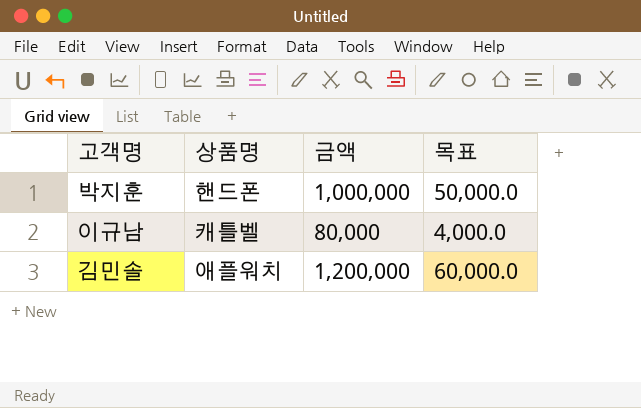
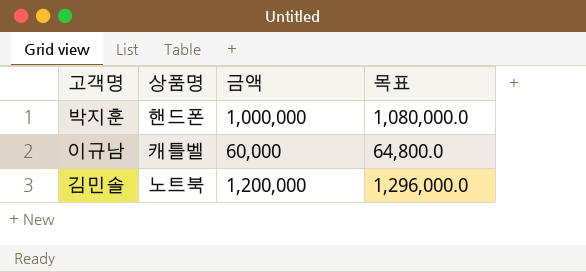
column 목표 | formula: [금액] * 0.05 -> [금액] * 1.08
이규남 | 금액: 80,000 -> 60,000
김민솔 | 상품명: 애플워치 -> 노트북

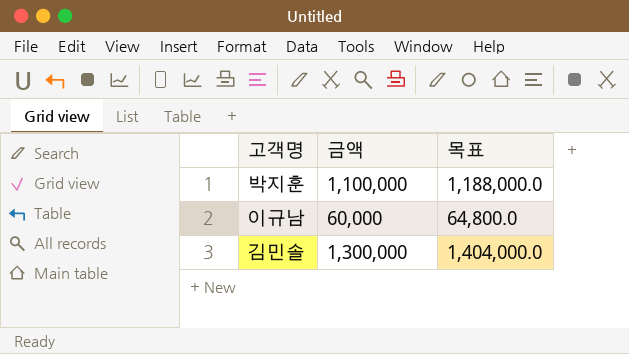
column 상품명 | position: 2 -> none
박지훈 | 금액: 1,000,000 -> 1,100,000
박지훈 | 목표: 1,080,000.0 -> 1,188,000.0
김민솔 | 금액: 1,200,000 -> 1,300,000
김민솔 | 목표: 1,296,000.0 -> 1,404,000.0

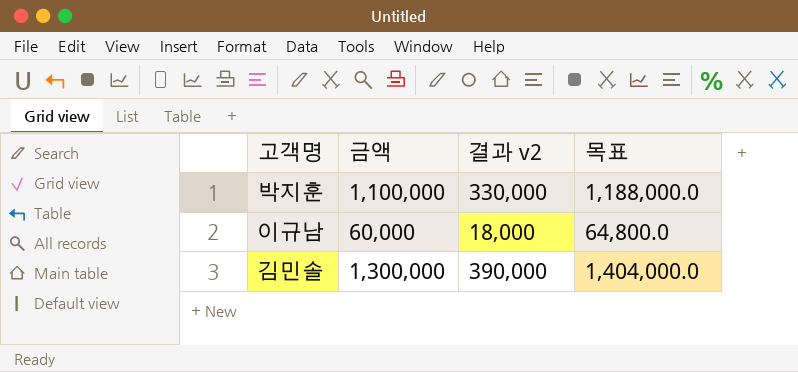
column 결과 v2 | formula: none -> [금액] * 0.3

